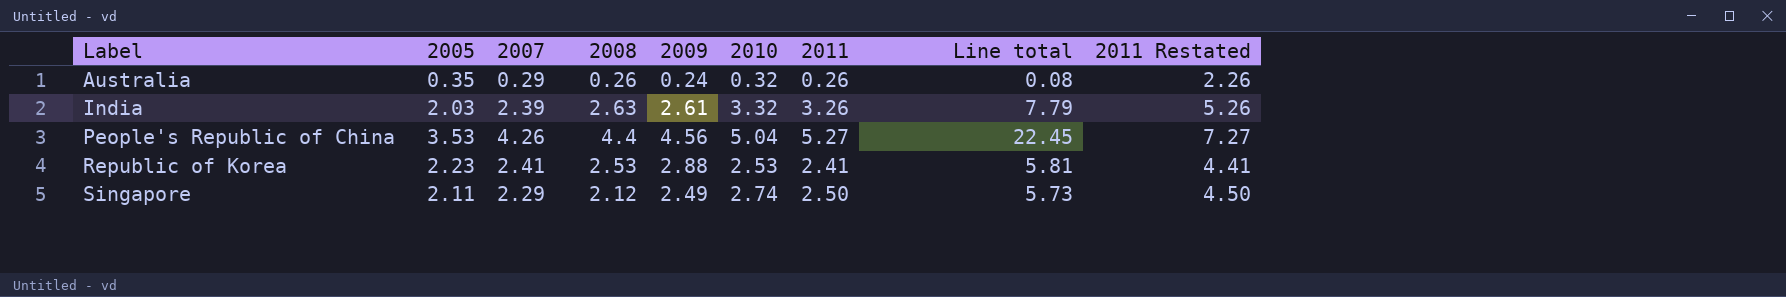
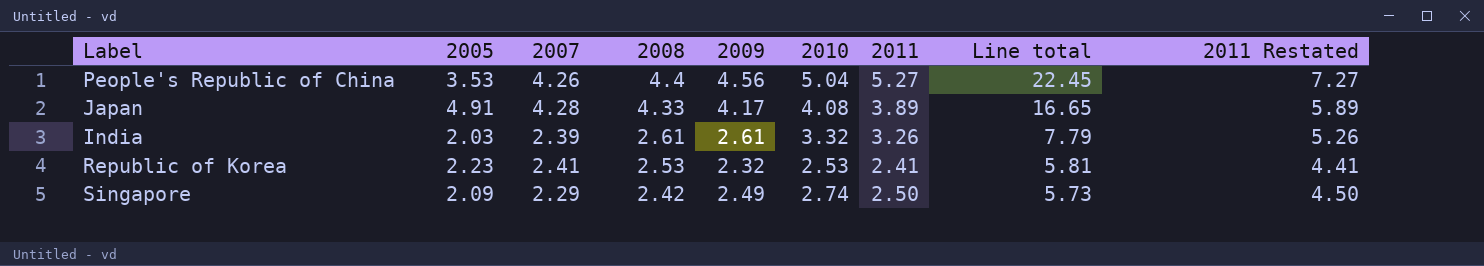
row order: Label ascending -> 2008 descending
row Australia: 0.35 | 0.29 | 0.26 | 0.24 | 0.32 | 0.26 | 0.08 | 2.26 -> none
row Japan: none -> 4.91 | 4.28 | 4.33 | 4.17 | 4.08 | 3.89 | 16.65 | 5.89
India | 2008: 2.63 -> 2.61
Republic of Korea | 2009: 2.88 -> 2.32
Singapore | 2005: 2.11 -> 2.09
Singapore | 2008: 2.12 -> 2.42

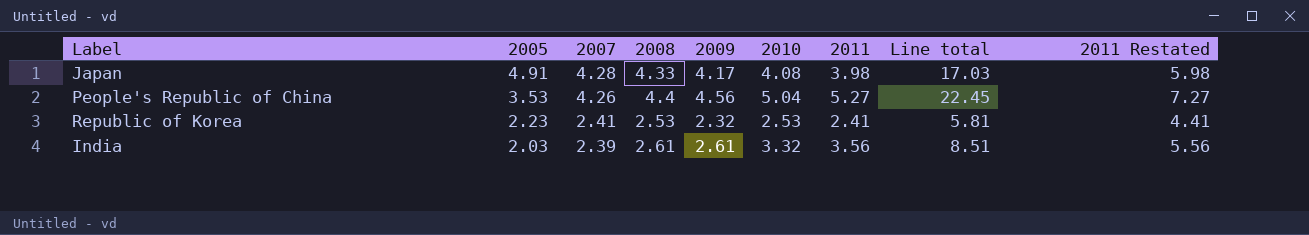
row order: 2008 descending -> 2005 descending
row Singapore: 2.09 | 2.29 | 2.42 | 2.49 | 2.74 | 2.50 | 5.73 | 4.50 -> none
Japan | 2011: 3.89 -> 3.98
Japan | Line total: 16.65 -> 17.03
Japan | 2011 Restated: 5.89 -> 5.98
India | 2011: 3.26 -> 3.56
India | Line total: 7.79 -> 8.51
India | 2011 Restated: 5.26 -> 5.56

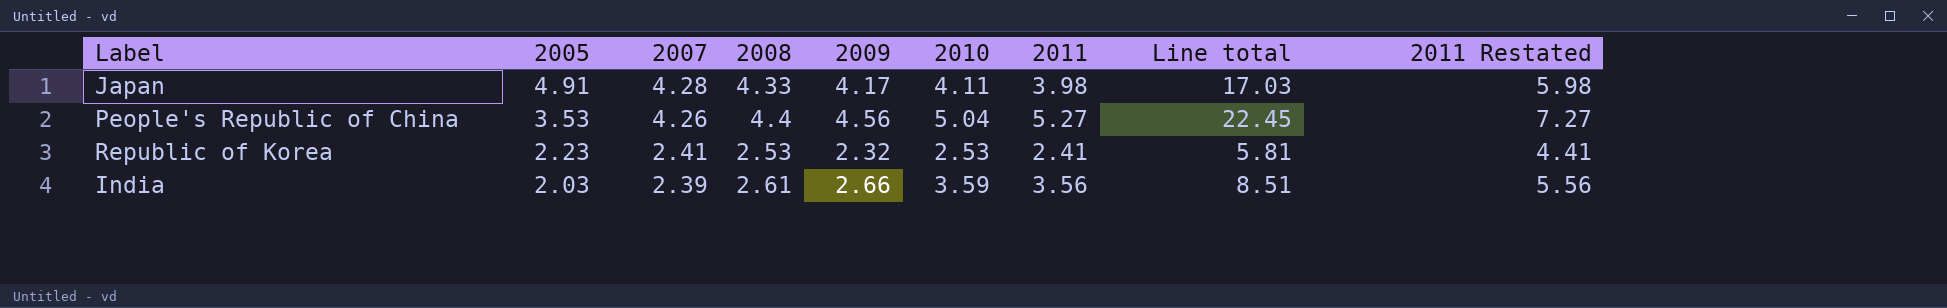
Japan | 2010: 4.08 -> 4.11
India | 2009: 2.61 -> 2.66
India | 2010: 3.32 -> 3.59

